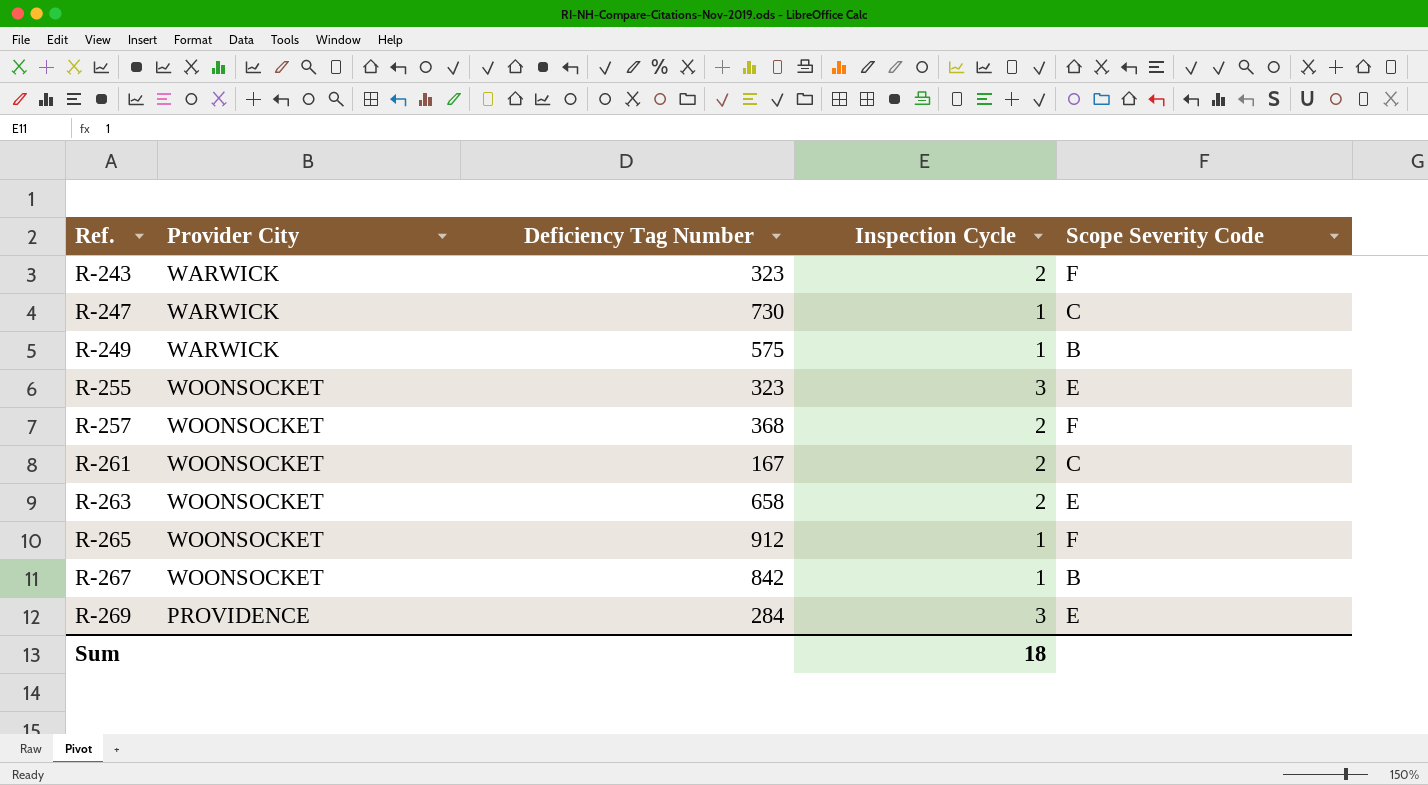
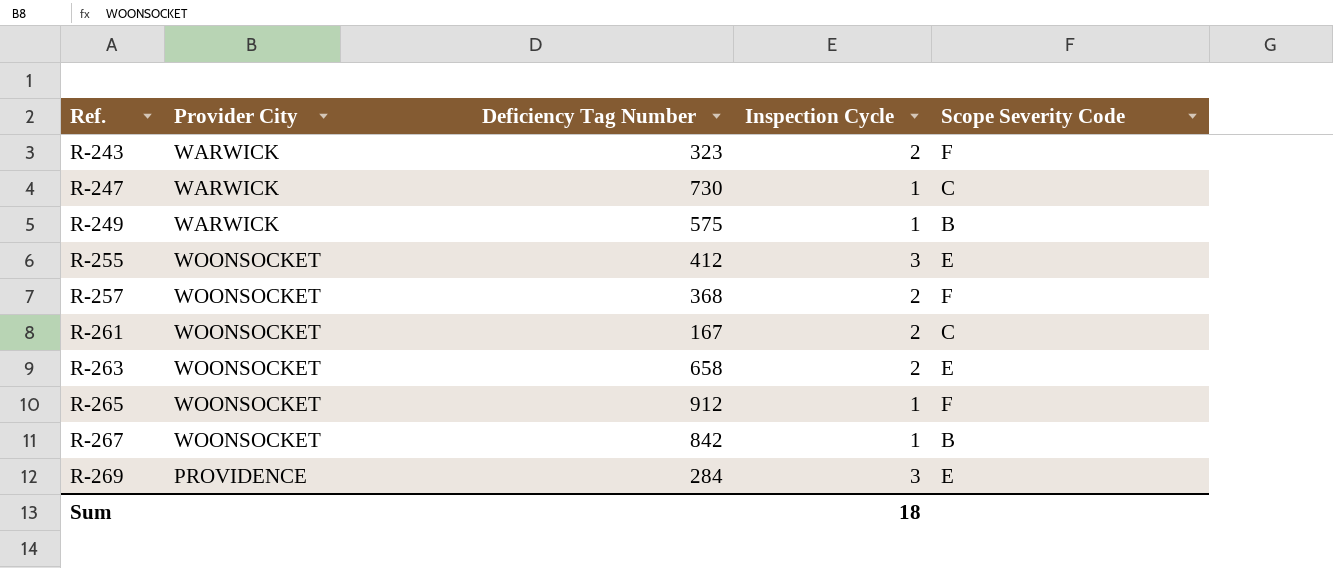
R-255 | Deficiency Tag Number: 323 -> 412

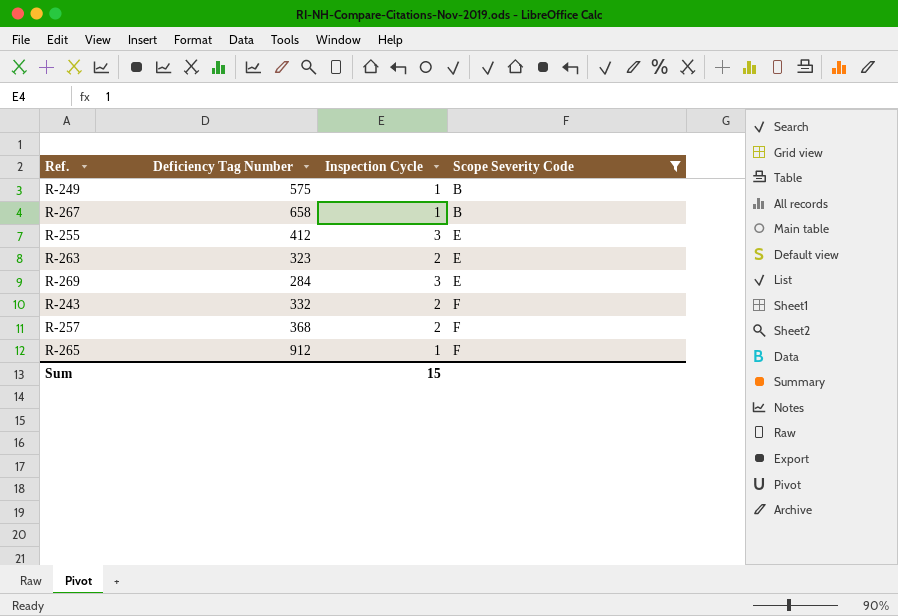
filter: none -> Scope Severity Code != C
row order: Ref. ascending -> Scope Severity Code ascending
column Provider City | position: 2 -> none
R-267 | Deficiency Tag Number: 842 -> 658
R-263 | Deficiency Tag Number: 658 -> 323
R-243 | Deficiency Tag Number: 323 -> 332
Sum | Inspection Cycle: 18 -> 15

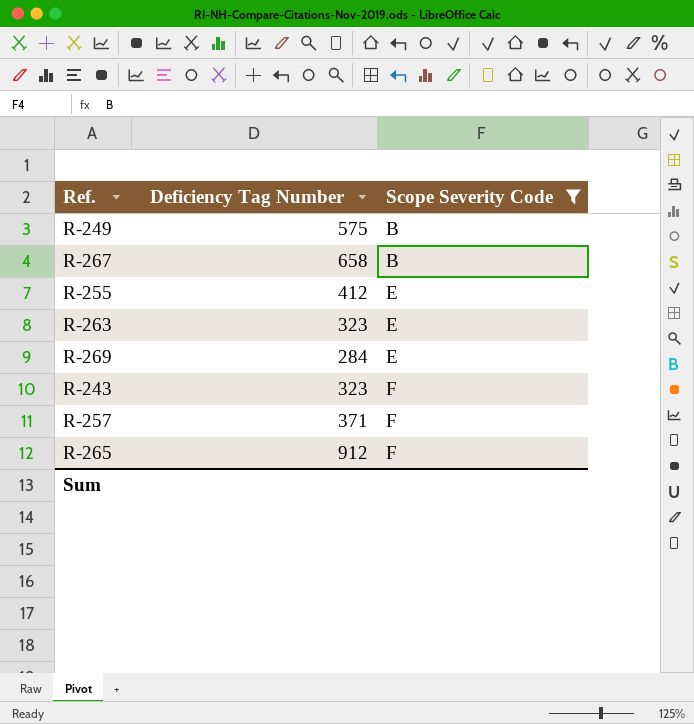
column Inspection Cycle | position: 3 -> none
R-243 | Deficiency Tag Number: 332 -> 323
R-257 | Deficiency Tag Number: 368 -> 371

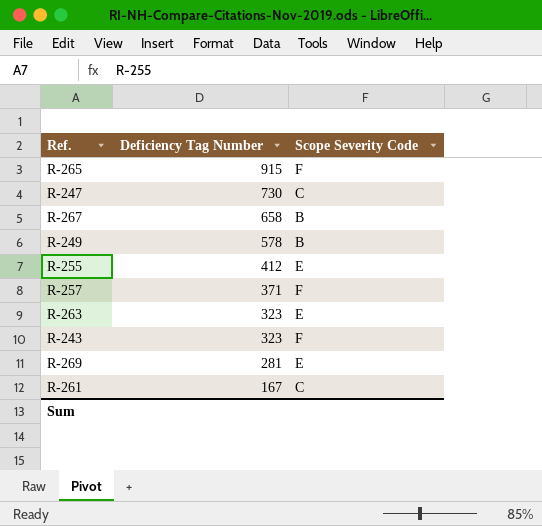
filter: Scope Severity Code != C -> none
row order: Scope Severity Code ascending -> Deficiency Tag Number descending
R-265 | Deficiency Tag Number: 912 -> 915
R-249 | Deficiency Tag Number: 575 -> 578
R-269 | Deficiency Tag Number: 284 -> 281

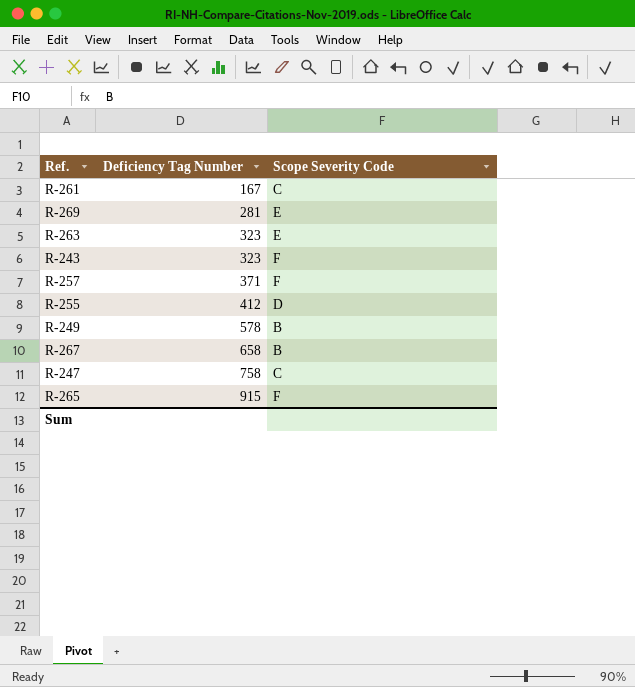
row order: Deficiency Tag Number descending -> Deficiency Tag Number ascending
R-255 | Scope Severity Code: E -> D
R-247 | Deficiency Tag Number: 730 -> 758

